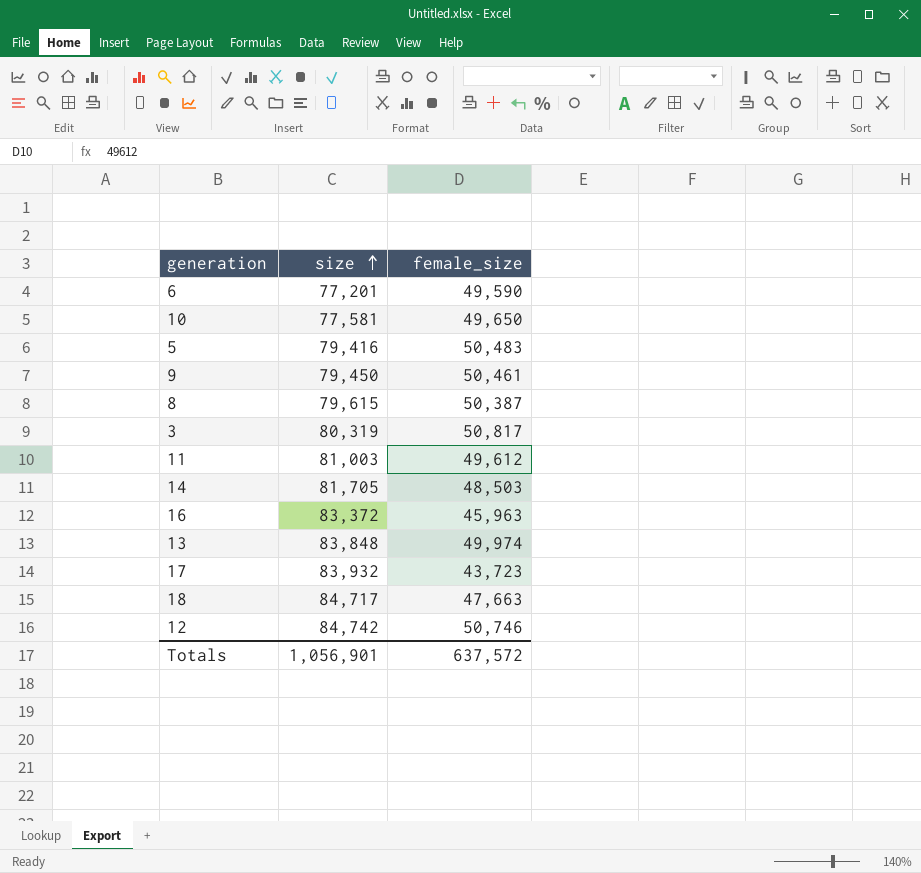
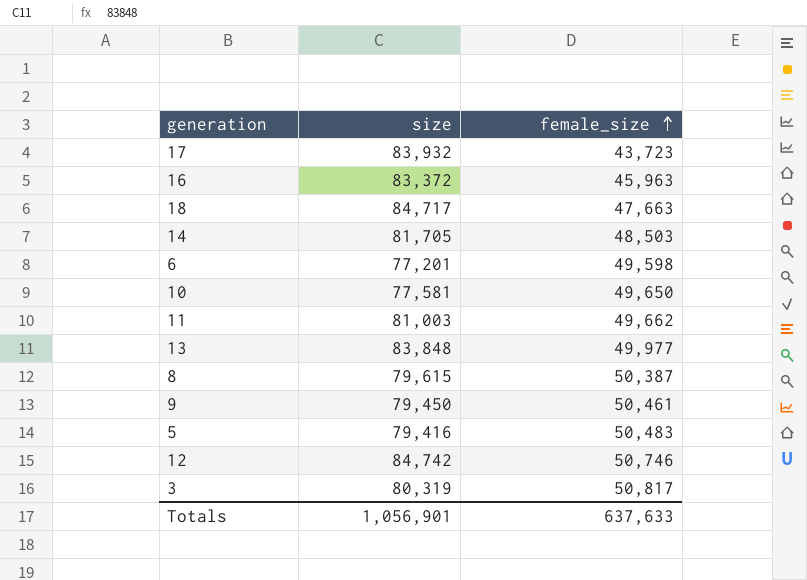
row order: size ascending -> female_size ascending
6 | female_size: 49,590 -> 49,598
11 | female_size: 49,612 -> 49,662
13 | female_size: 49,974 -> 49,977
Totals | female_size: 637,572 -> 637,633

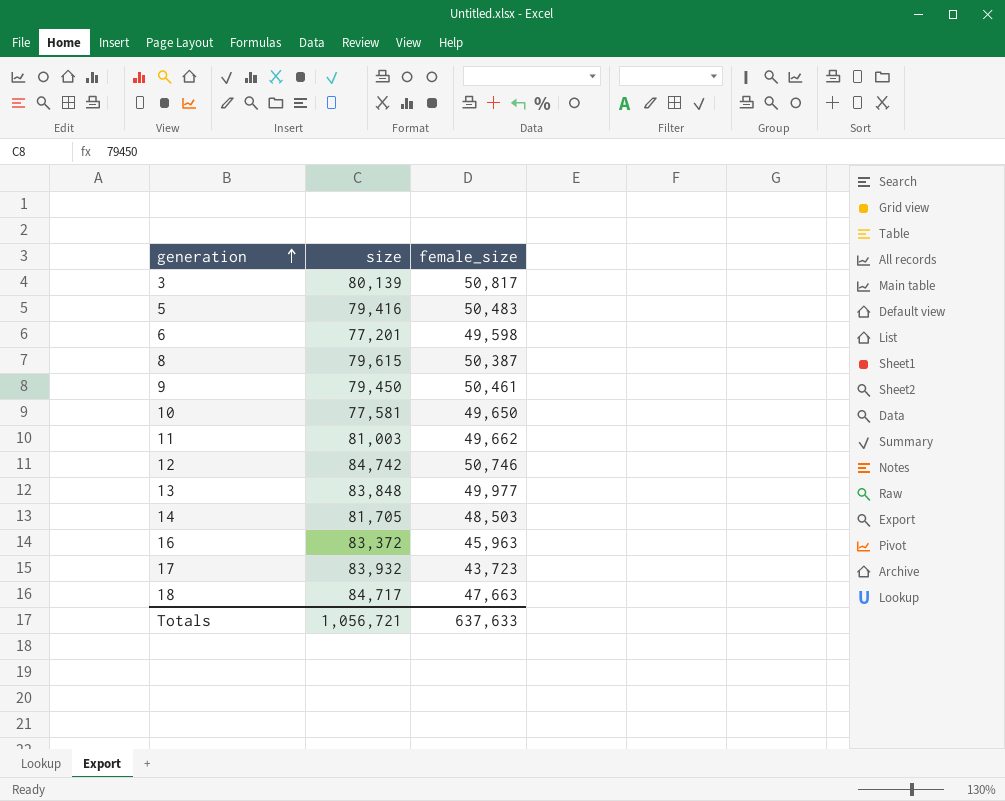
row order: female_size ascending -> generation ascending
3 | size: 80,319 -> 80,139
Totals | size: 1,056,901 -> 1,056,721

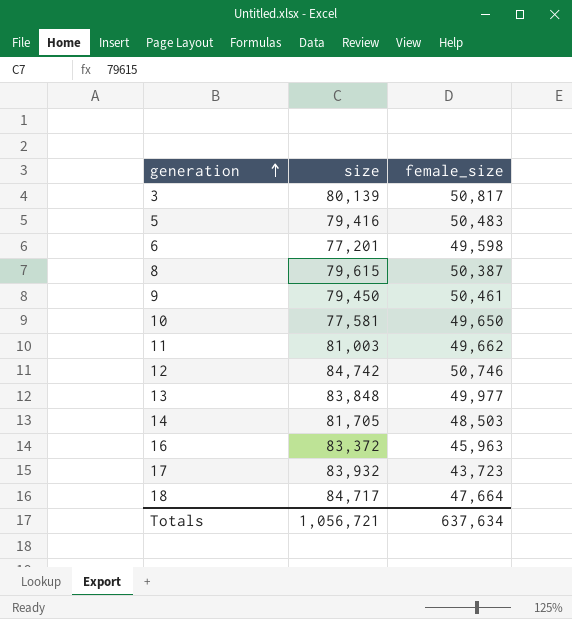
18 | female_size: 47,663 -> 47,664
Totals | female_size: 637,633 -> 637,634

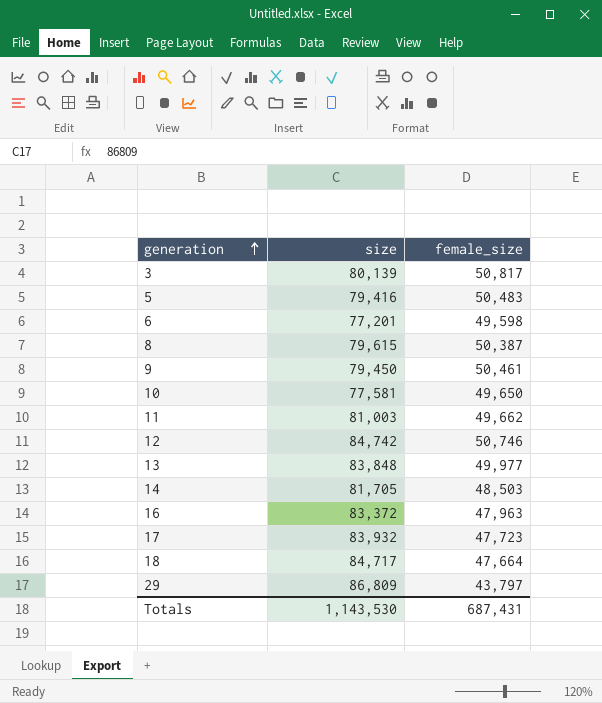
16 | female_size: 45,963 -> 47,963
17 | female_size: 43,723 -> 47,723
row 29: none -> 86,809 | 43,797
Totals | size: 1,056,721 -> 1,143,530
Totals | female_size: 637,634 -> 687,431

